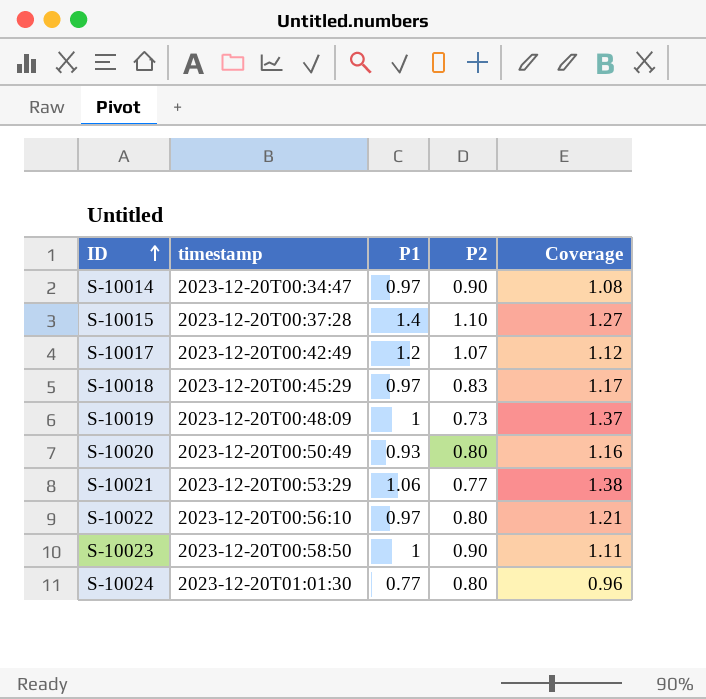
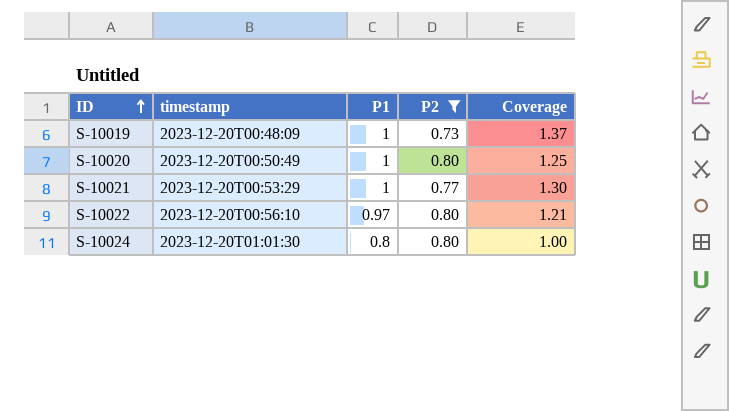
filter: none -> P2 <= 0.80
S-10020 | P1: 0.93 -> 1
S-10020 | Coverage: 1.16 -> 1.25
S-10021 | P1: 1.06 -> 1
S-10021 | Coverage: 1.38 -> 1.30
S-10024 | P1: 0.77 -> 0.8
S-10024 | Coverage: 0.96 -> 1.00

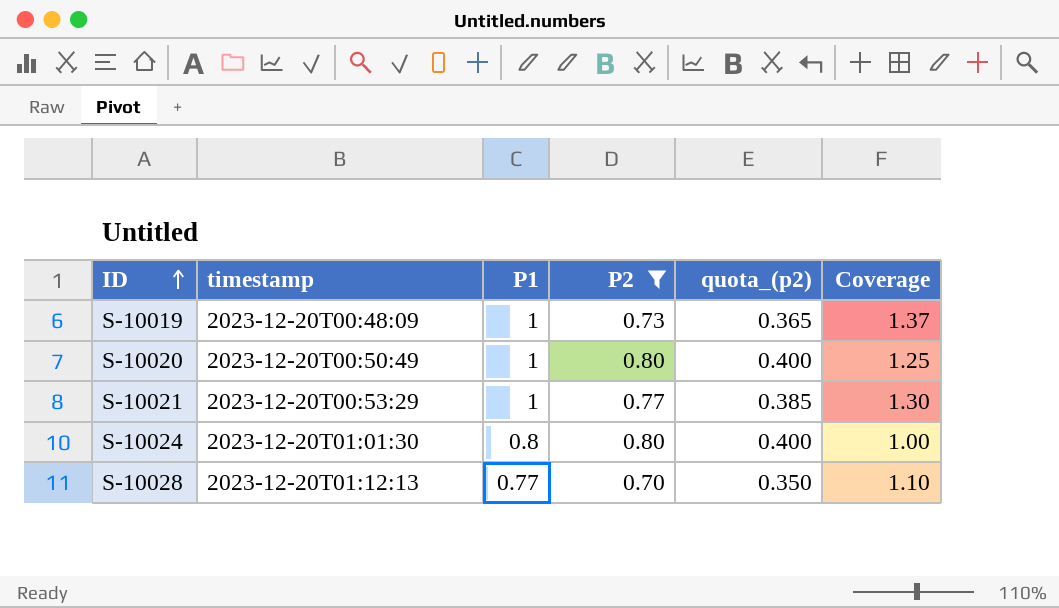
column quota_(p2) | formula: none -> [P2] * 0.5
row S-10022: 2023-12-20T00:56:10 | 0.97 | 0.80 | 1.21 -> none
row S-10028: none -> 2023-12-20T01:12:13 | 0.77 | 0.70 | 0.350 | 1.10

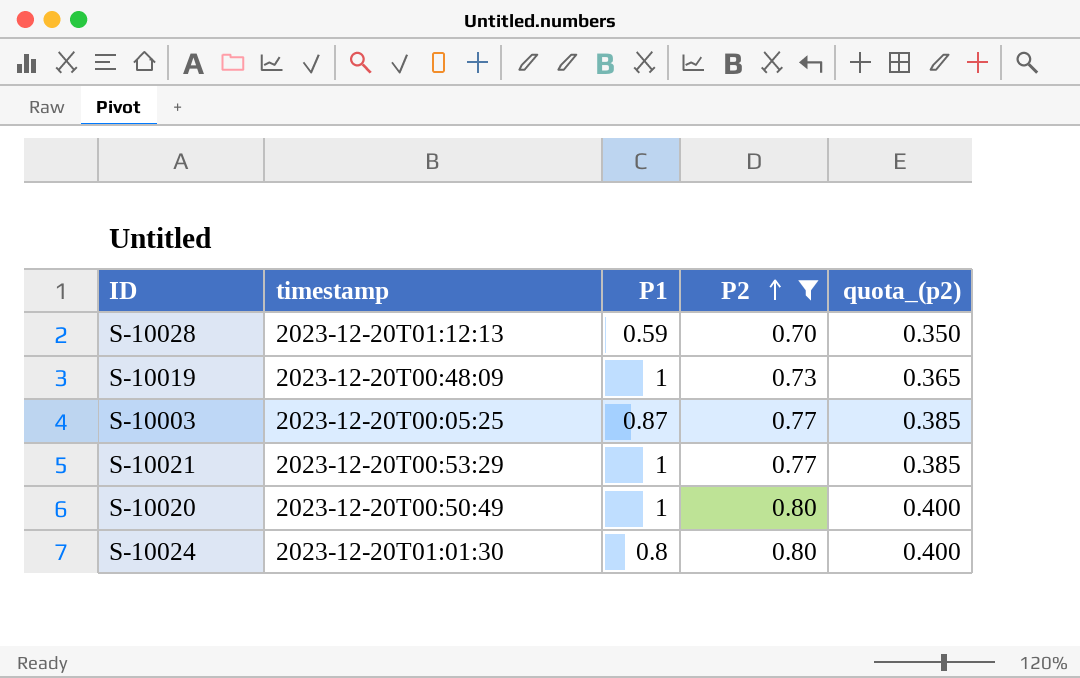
row order: ID ascending -> P2 ascending
column Coverage | formula: [P1] / [P2] -> none
S-10028 | P1: 0.77 -> 0.59
row S-10003: none -> 2023-12-20T00:05:25 | 0.87 | 0.77 | 0.385

